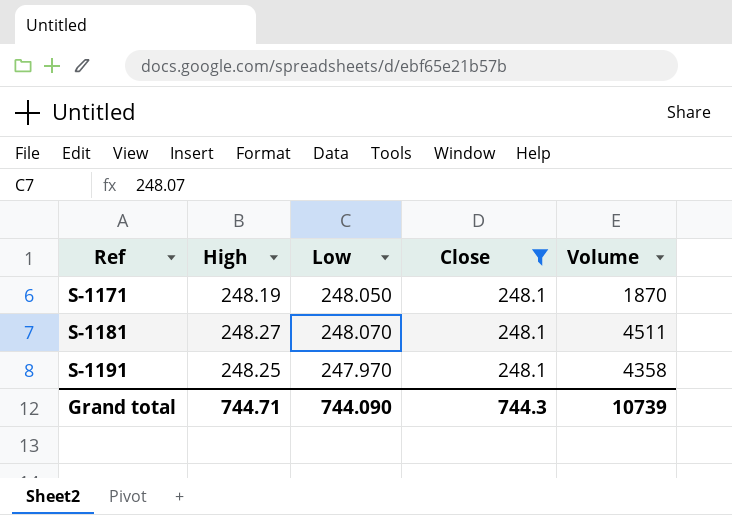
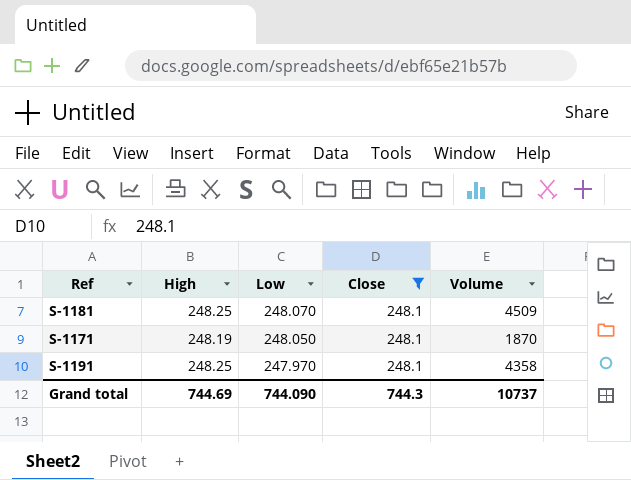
row order: Ref ascending -> Low descending
S-1181 | High: 248.27 -> 248.25
S-1181 | Volume: 4511 -> 4509
Grand total | High: 744.71 -> 744.69
Grand total | Volume: 10739 -> 10737

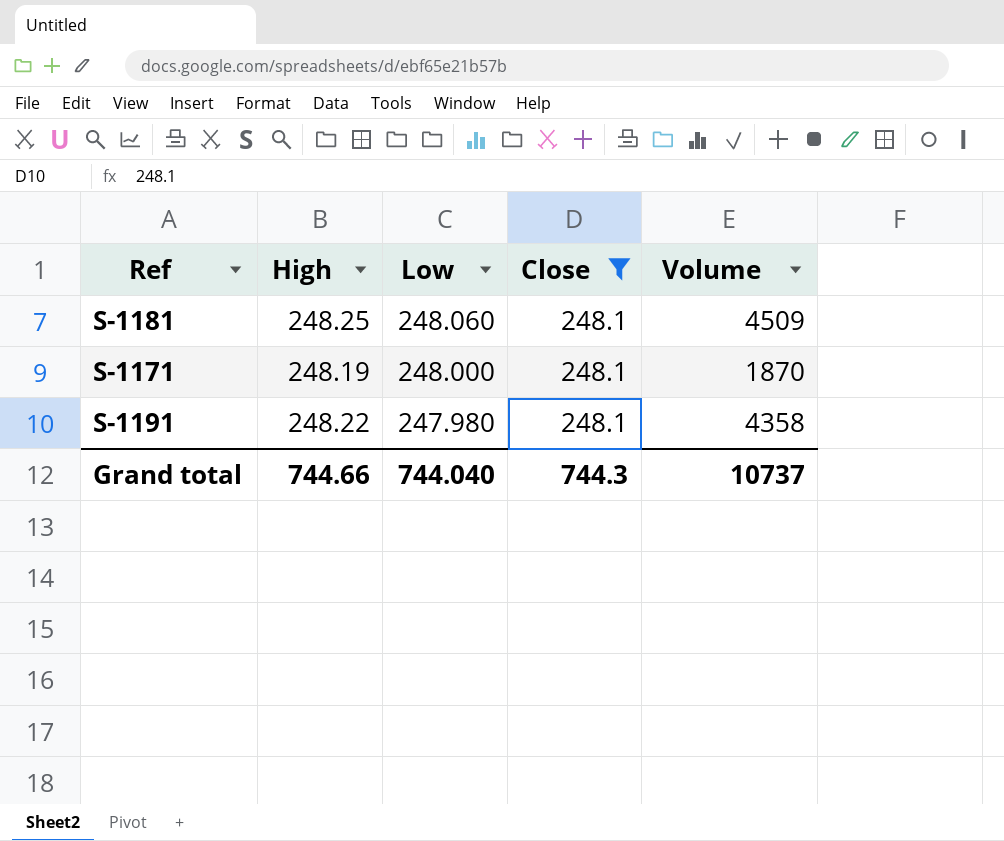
S-1181 | Low: 248.070 -> 248.060
S-1171 | Low: 248.050 -> 248.000
S-1191 | High: 248.25 -> 248.22
S-1191 | Low: 247.970 -> 247.980
Grand total | High: 744.69 -> 744.66
Grand total | Low: 744.090 -> 744.040

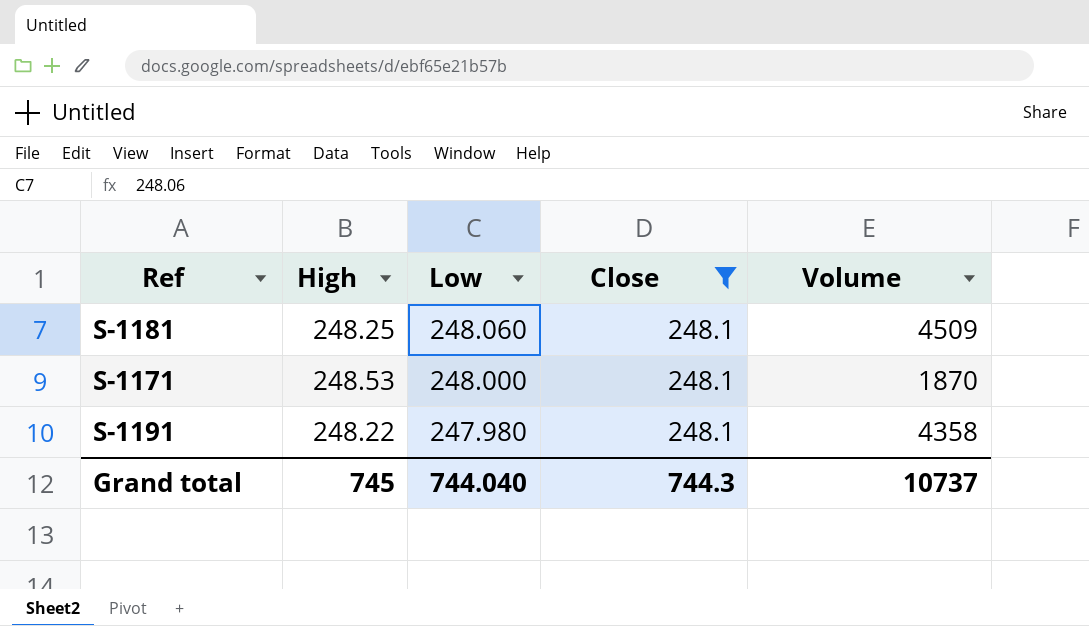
S-1171 | High: 248.19 -> 248.53
Grand total | High: 744.66 -> 745

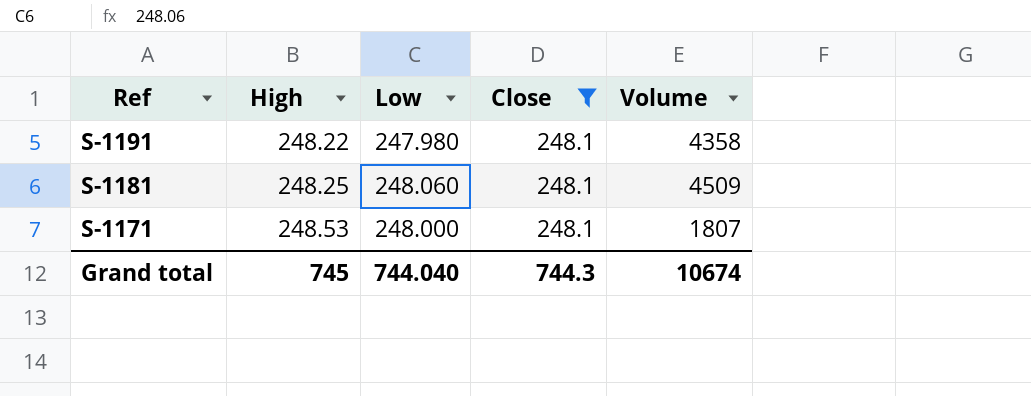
row order: Low descending -> Ref descending
S-1171 | Volume: 1870 -> 1807
Grand total | Volume: 10737 -> 10674

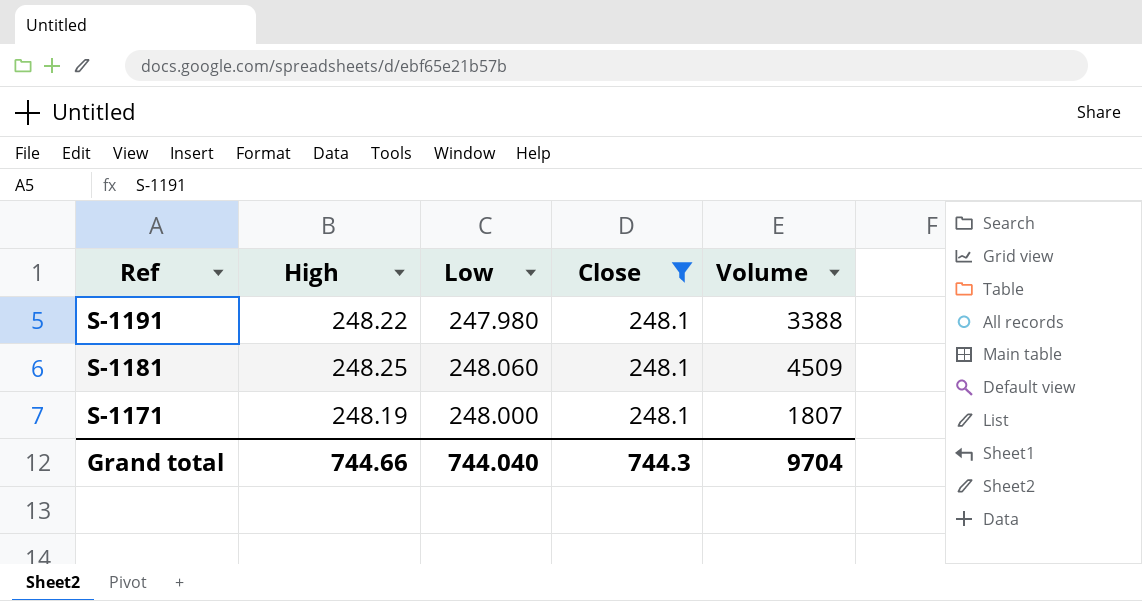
S-1191 | Volume: 4358 -> 3388
S-1171 | High: 248.53 -> 248.19
Grand total | High: 745 -> 744.66
Grand total | Volume: 10674 -> 9704

